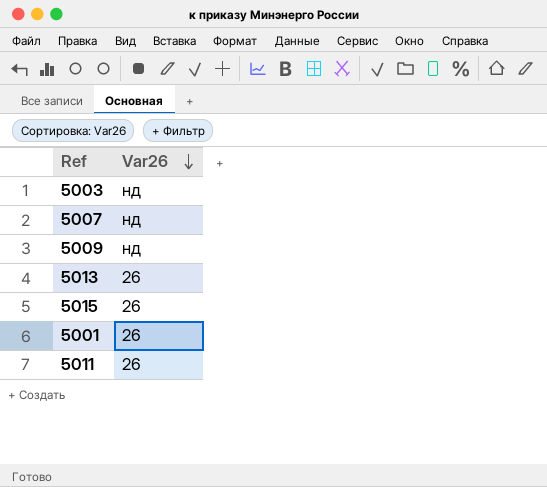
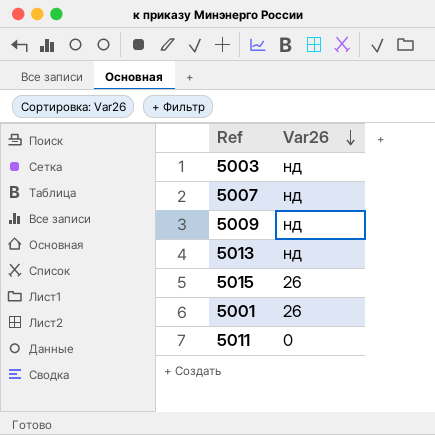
5013 | Var26: 26 -> нд
5011 | Var26: 26 -> 0

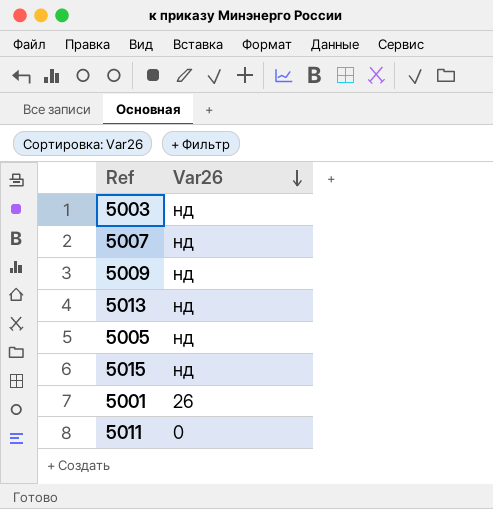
row 5005: none -> нд
5015 | Var26: 26 -> нд

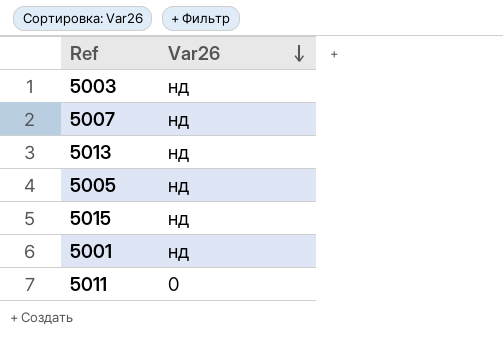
row 5009: нд -> none
5001 | Var26: 26 -> нд

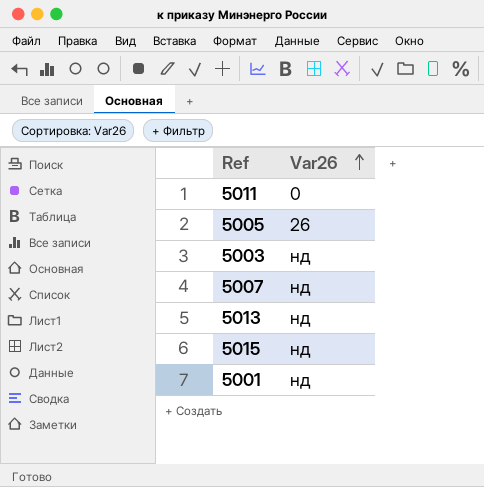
row order: Var26 descending -> Var26 ascending
5005 | Var26: нд -> 26

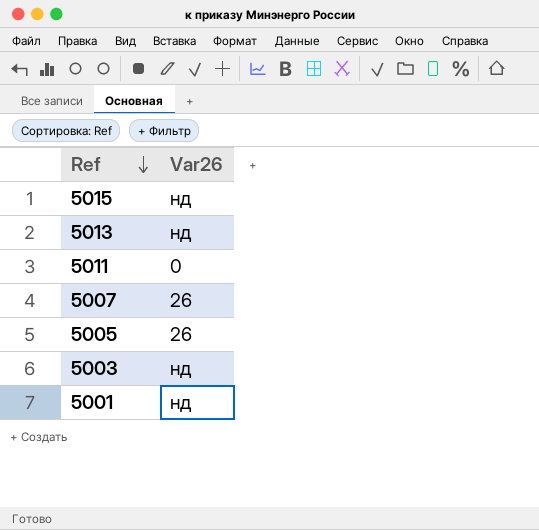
row order: Var26 ascending -> Ref descending
5007 | Var26: нд -> 26

